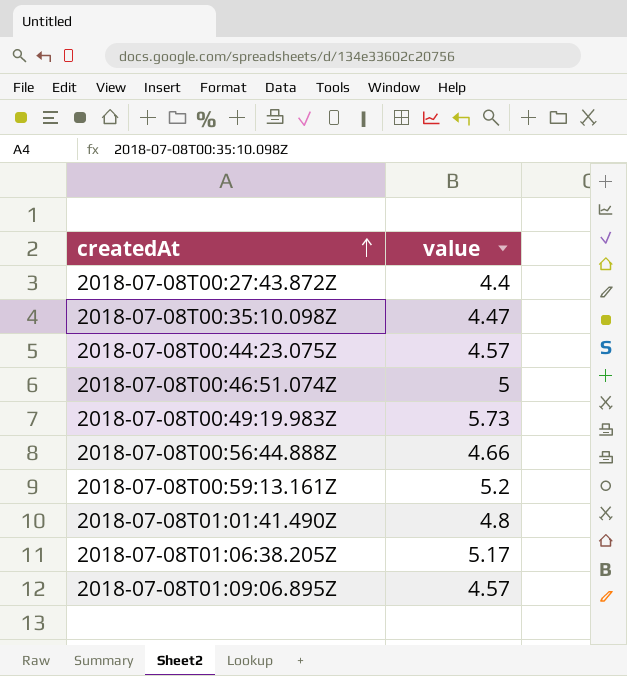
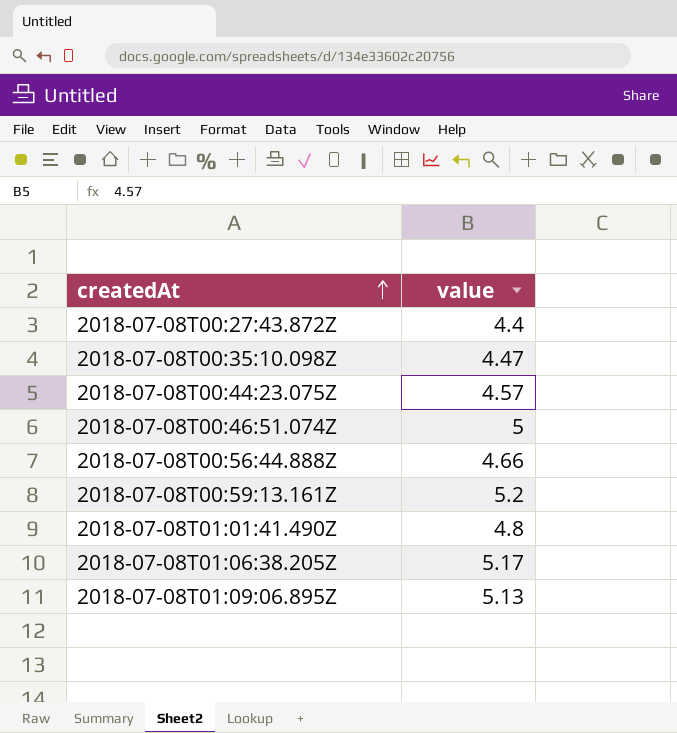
row 2018-07-08T00:49:19.983Z: 5.73 -> none
2018-07-08T01:09:06.895Z | value: 4.57 -> 5.13

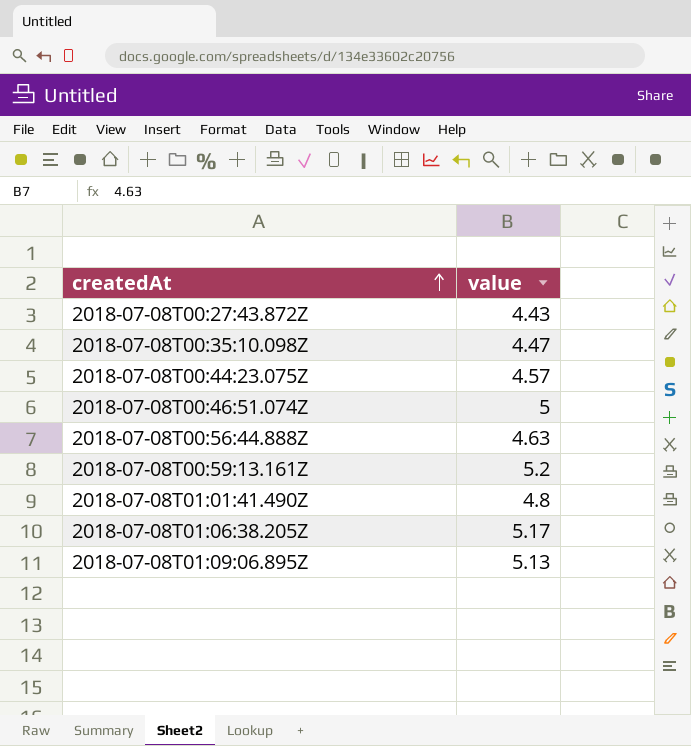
2018-07-08T00:27:43.872Z | value: 4.4 -> 4.43
2018-07-08T00:56:44.888Z | value: 4.66 -> 4.63

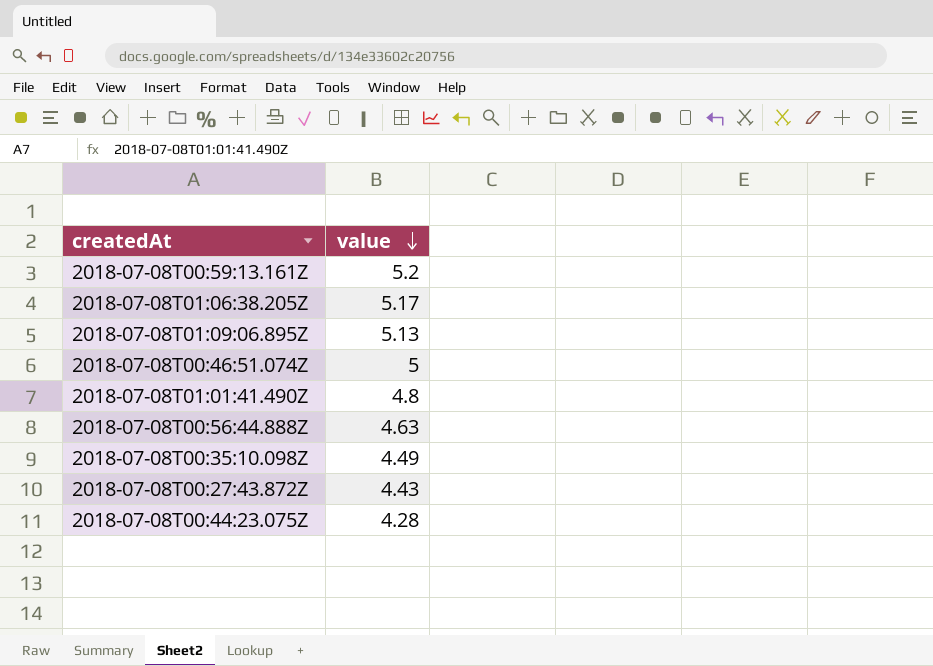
row order: createdAt ascending -> value descending
2018-07-08T00:35:10.098Z | value: 4.47 -> 4.49
2018-07-08T00:44:23.075Z | value: 4.57 -> 4.28

